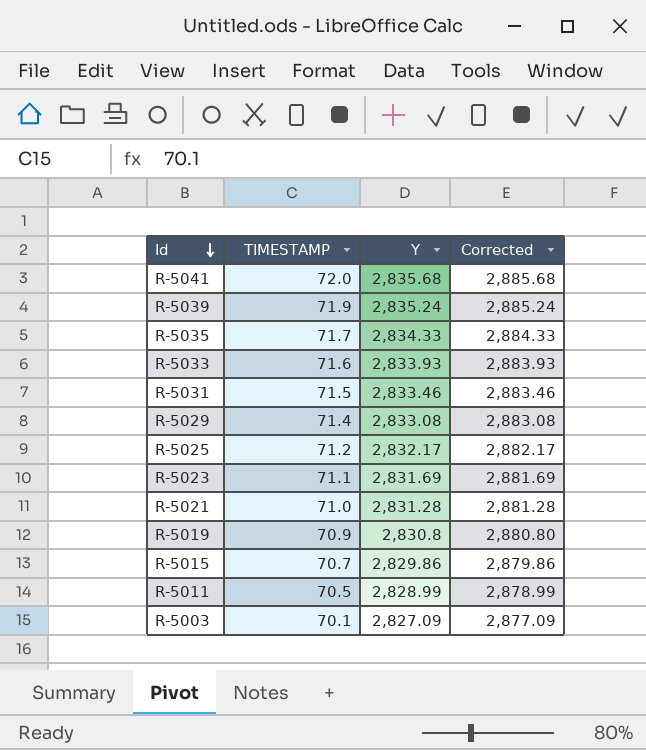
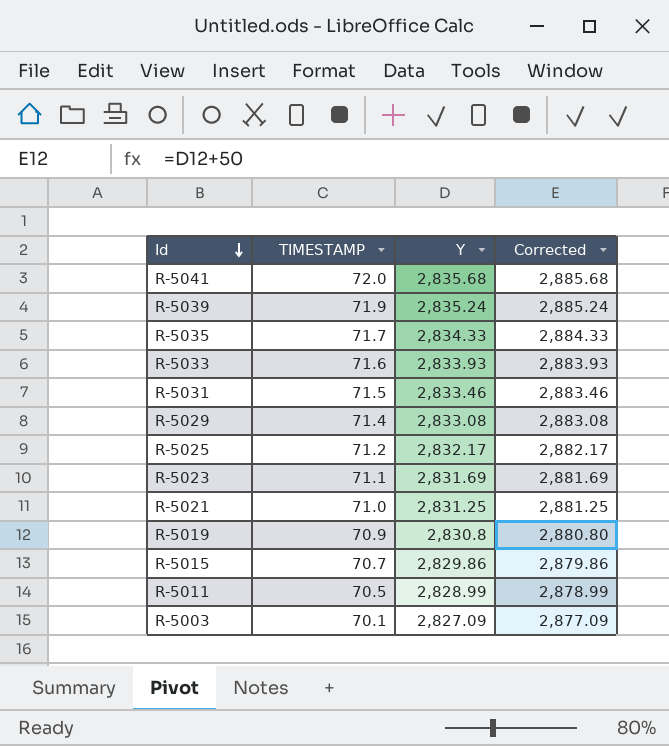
R-5021 | Y: 2,831.28 -> 2,831.25
R-5021 | Corrected: 2,881.28 -> 2,881.25

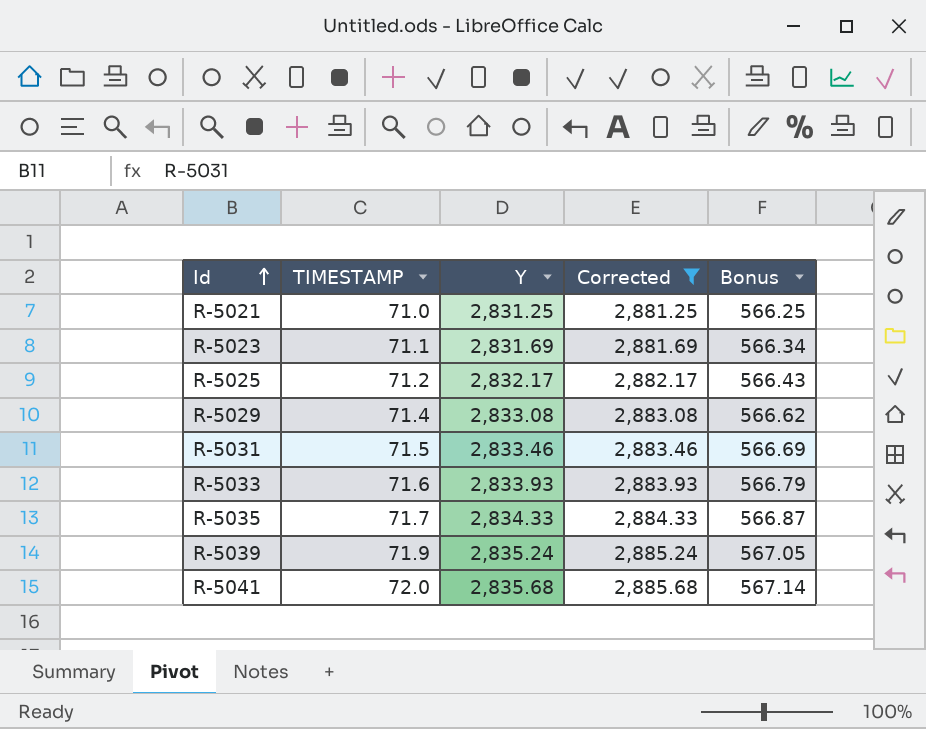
filter: none -> Corrected >= 2,881.25
row order: Id descending -> Id ascending
column Bonus | formula: none -> [Y] * 0.2

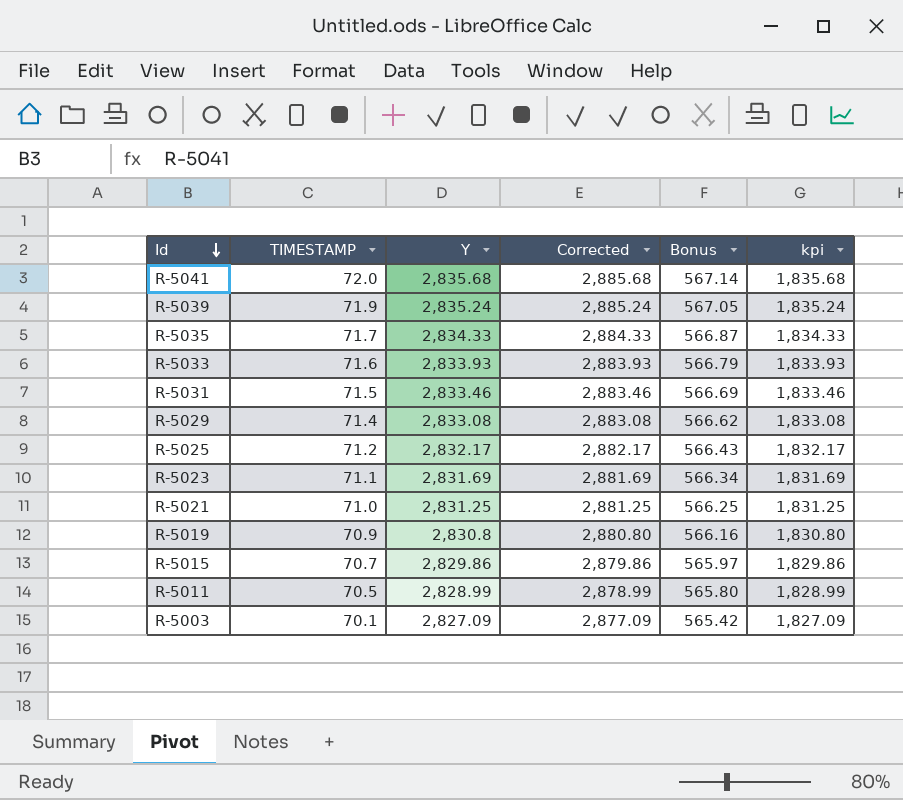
filter: Corrected >= 2,881.25 -> none
row order: Id ascending -> Id descending
column kpi | formula: none -> [Y] - 1000

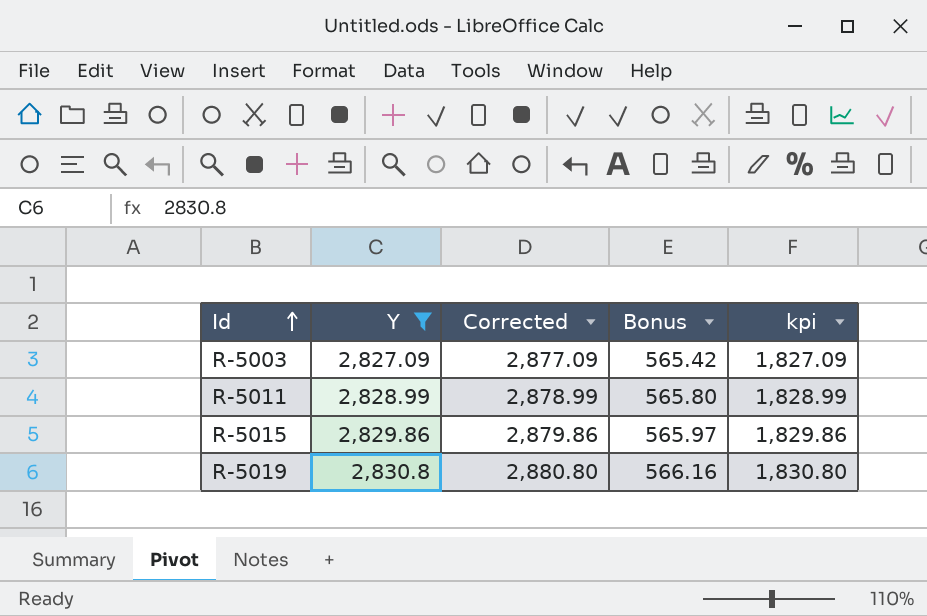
filter: none -> Y <= 2,830.8
row order: Id descending -> Id ascending
column TIMESTAMP | position: 2 -> none

